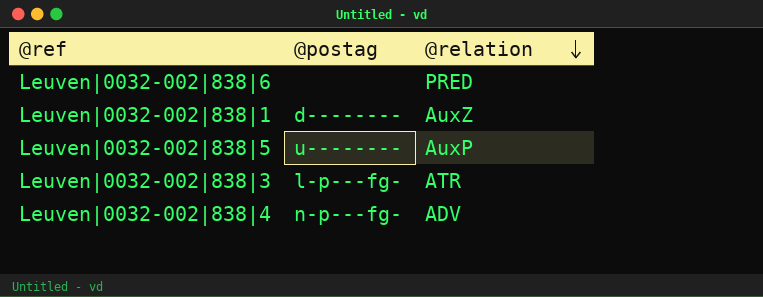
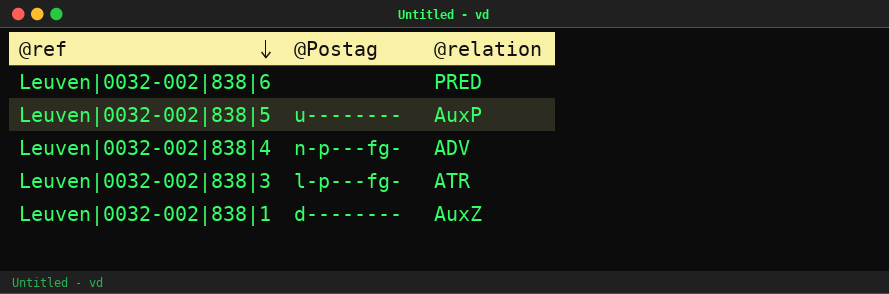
row order: @relation descending -> @ref descending
column name: @postag -> @Postag

